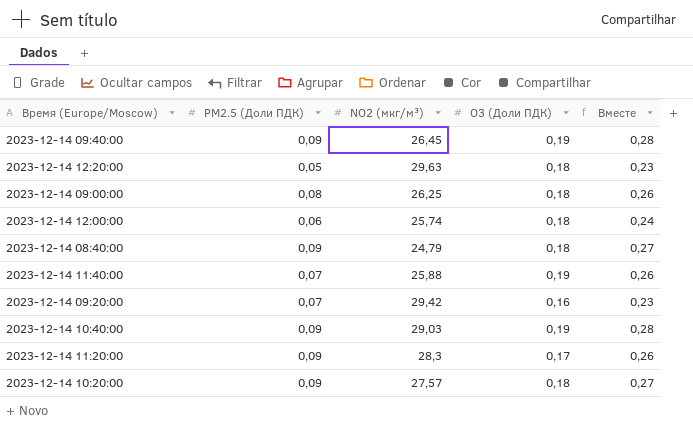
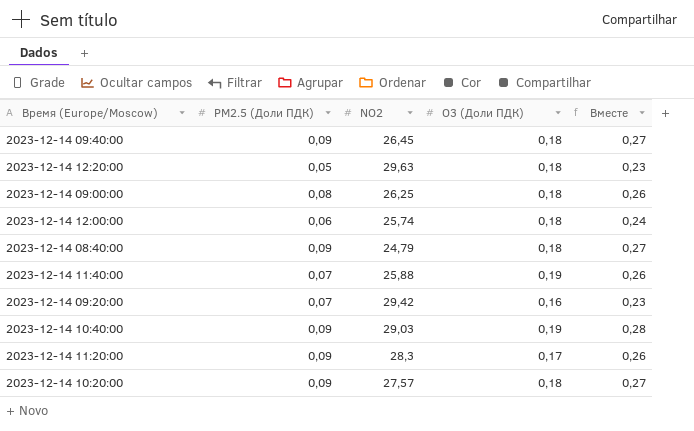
column name: NO2 (мкг/м³) -> NO2
2023-12-14 09:40:00 | O3 (Доли ПДК): 0,19 -> 0,18
2023-12-14 09:40:00 | Вместе: 0,28 -> 0,27

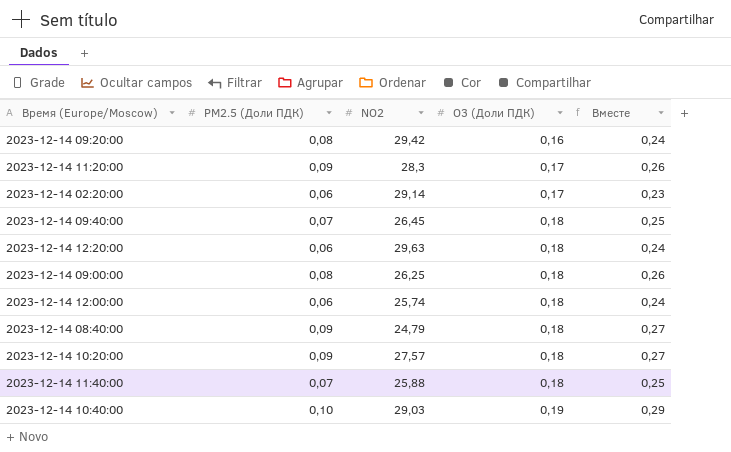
row order: none -> O3 (Доли ПДК) ascending
2023-12-14 09:20:00 | PM2.5 (Доли ПДК): 0,07 -> 0,08
2023-12-14 09:20:00 | Вместе: 0,23 -> 0,24
row 2023-12-14 02:20:00: none -> 0,06 | 29,14 | 0,17 | 0,23
2023-12-14 09:40:00 | PM2.5 (Доли ПДК): 0,09 -> 0,07
2023-12-14 09:40:00 | Вместе: 0,27 -> 0,25
2023-12-14 12:20:00 | PM2.5 (Доли ПДК): 0,05 -> 0,06
2023-12-14 12:20:00 | Вместе: 0,23 -> 0,24
2023-12-14 11:40:00 | O3 (Доли ПДК): 0,19 -> 0,18
2023-12-14 11:40:00 | Вместе: 0,26 -> 0,25
2023-12-14 10:40:00 | PM2.5 (Доли ПДК): 0,09 -> 0,10
2023-12-14 10:40:00 | Вместе: 0,28 -> 0,29

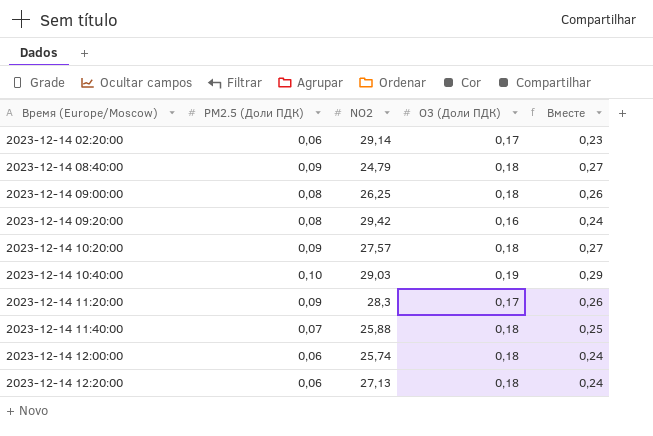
row order: O3 (Доли ПДК) ascending -> Время (Europe/Moscow) ascending
row 2023-12-14 09:40:00: 0,07 | 26,45 | 0,18 | 0,25 -> none
2023-12-14 12:20:00 | NO2: 29,63 -> 27,13

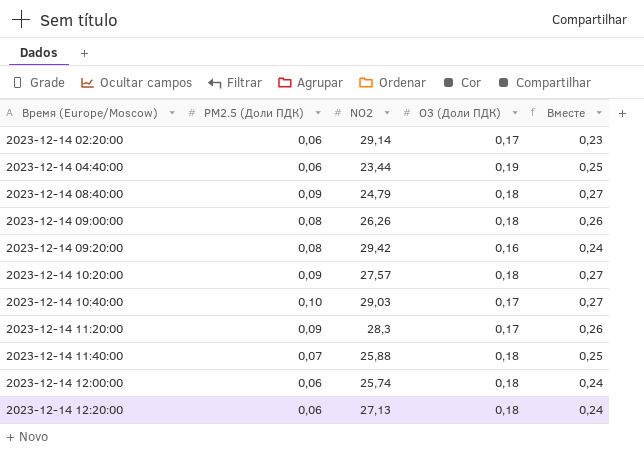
row 2023-12-14 04:40:00: none -> 0,06 | 23,44 | 0,19 | 0,25
2023-12-14 09:00:00 | NO2: 26,25 -> 26,26
2023-12-14 10:40:00 | O3 (Доли ПДК): 0,19 -> 0,17
2023-12-14 10:40:00 | Вместе: 0,29 -> 0,27

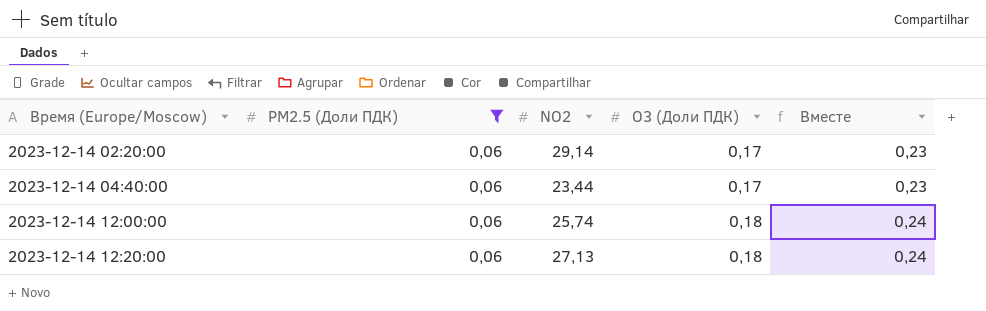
filter: none -> PM2.5 (Доли ПДК) = 0,06
2023-12-14 04:40:00 | O3 (Доли ПДК): 0,19 -> 0,17
2023-12-14 04:40:00 | Вместе: 0,25 -> 0,23

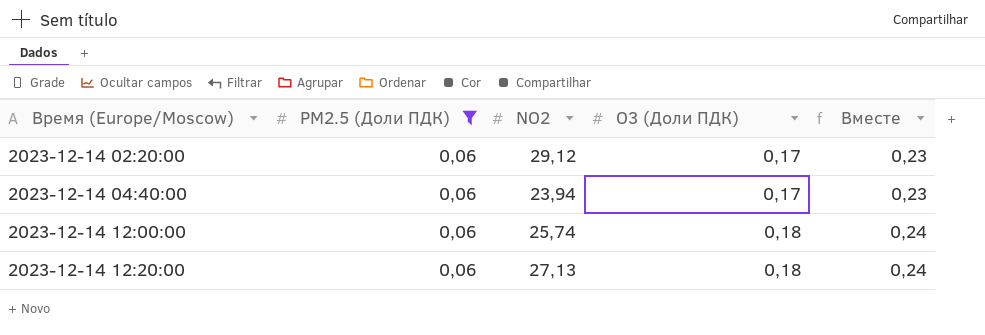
2023-12-14 02:20:00 | NO2: 29,14 -> 29,12
2023-12-14 04:40:00 | NO2: 23,44 -> 23,94

